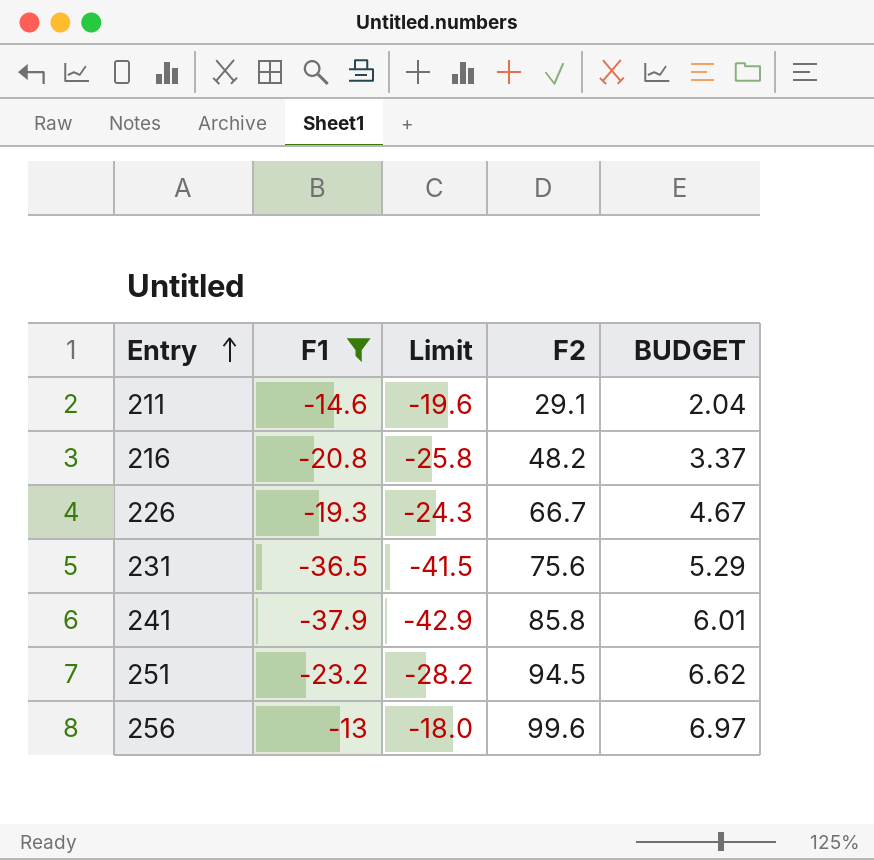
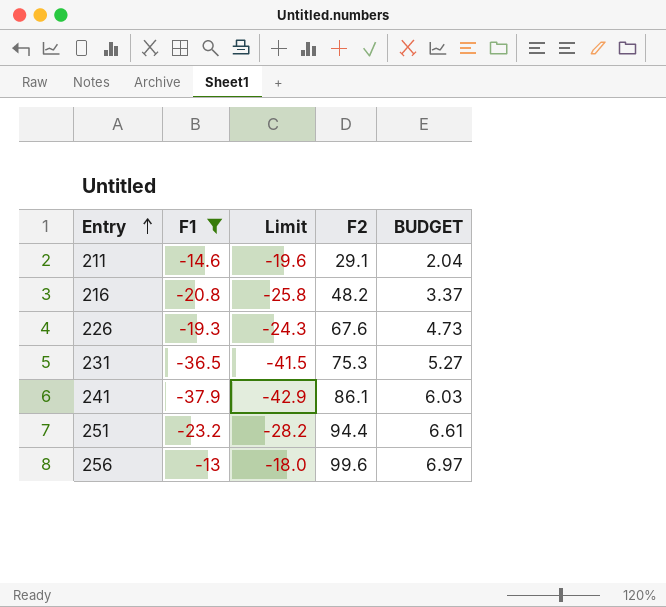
226 | F2: 66.7 -> 67.6
226 | BUDGET: 4.67 -> 4.73
231 | F2: 75.6 -> 75.3
231 | BUDGET: 5.29 -> 5.27
241 | F2: 85.8 -> 86.1
241 | BUDGET: 6.01 -> 6.03
251 | F2: 94.5 -> 94.4
251 | BUDGET: 6.62 -> 6.61

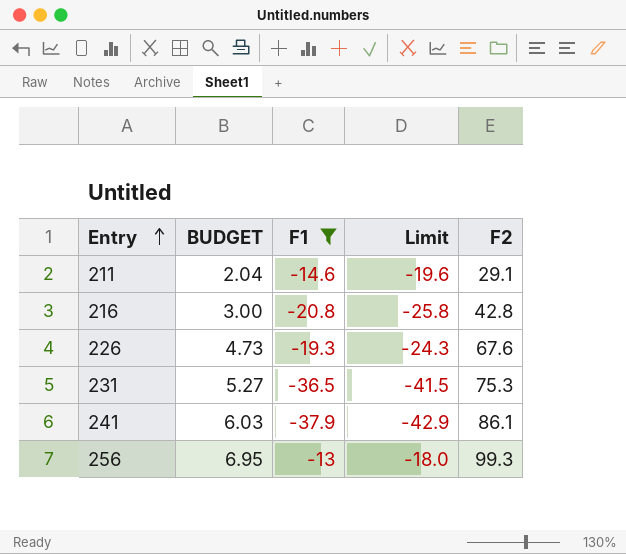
column BUDGET | position: 5 -> 2
row 251: -23.2 | -28.2 | 94.4 | 6.61 -> none
216 | BUDGET: 3.37 -> 3.00
216 | F2: 48.2 -> 42.8
256 | BUDGET: 6.97 -> 6.95
256 | F2: 99.6 -> 99.3

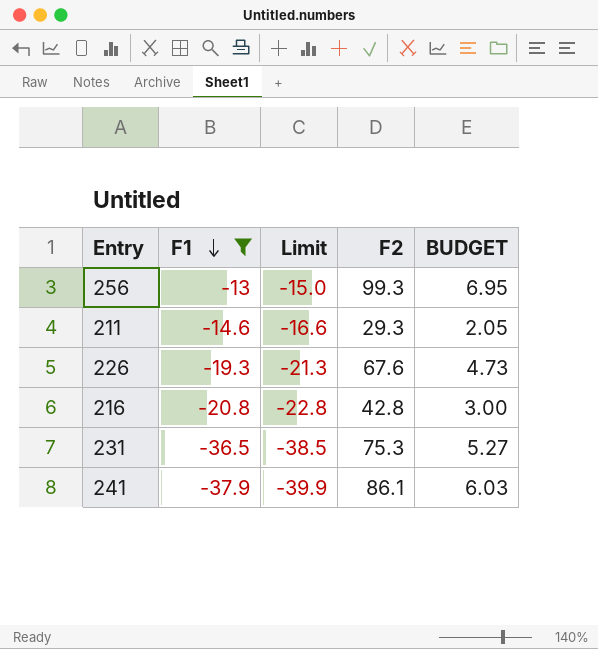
row order: Entry ascending -> F1 descending
column Limit | formula: [F1] - 5 -> [F1] - 2
column BUDGET | position: 2 -> 5
211 | F2: 29.1 -> 29.3
211 | BUDGET: 2.04 -> 2.05

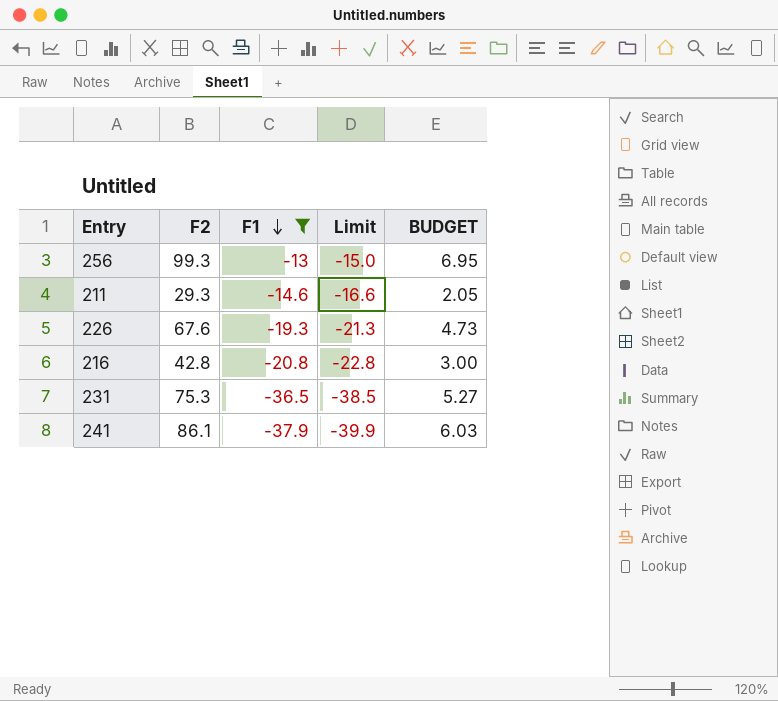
column F2 | position: 4 -> 2

